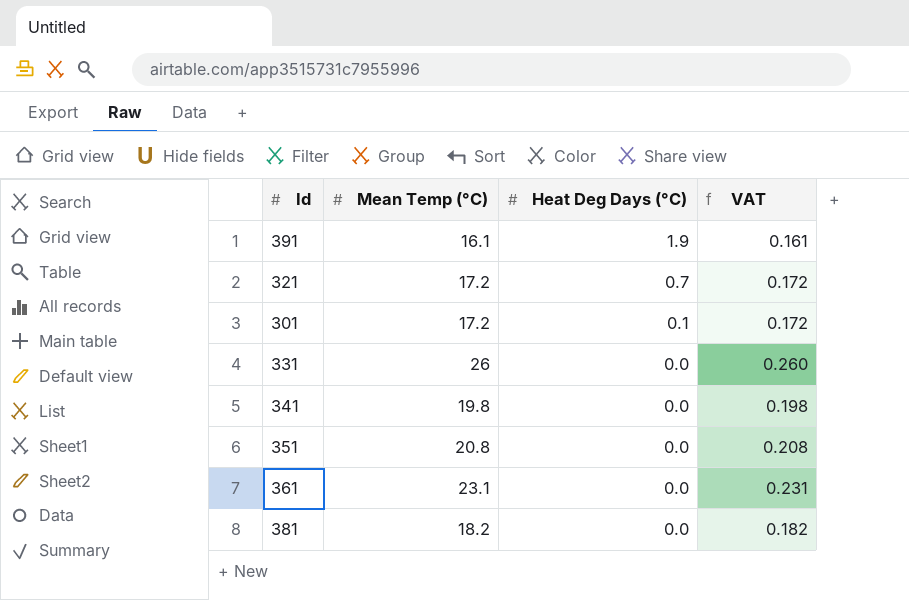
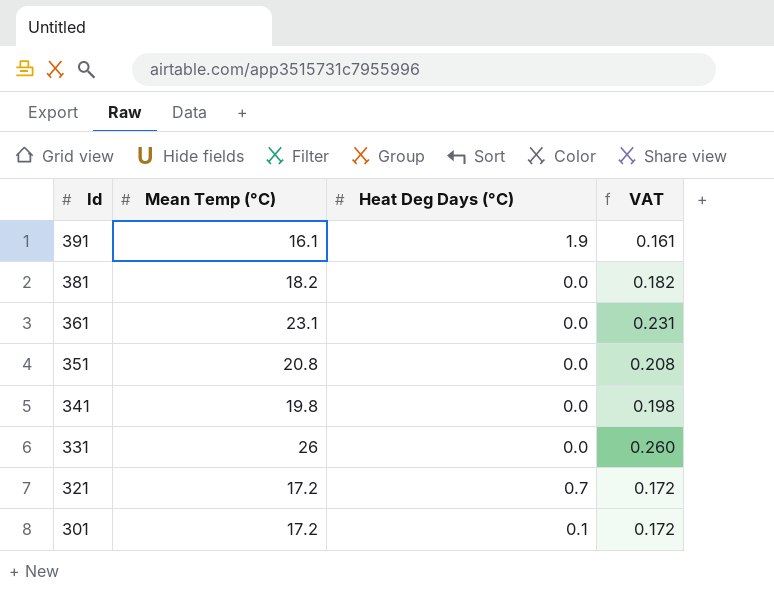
row order: Heat Deg Days (°C) descending -> Id descending

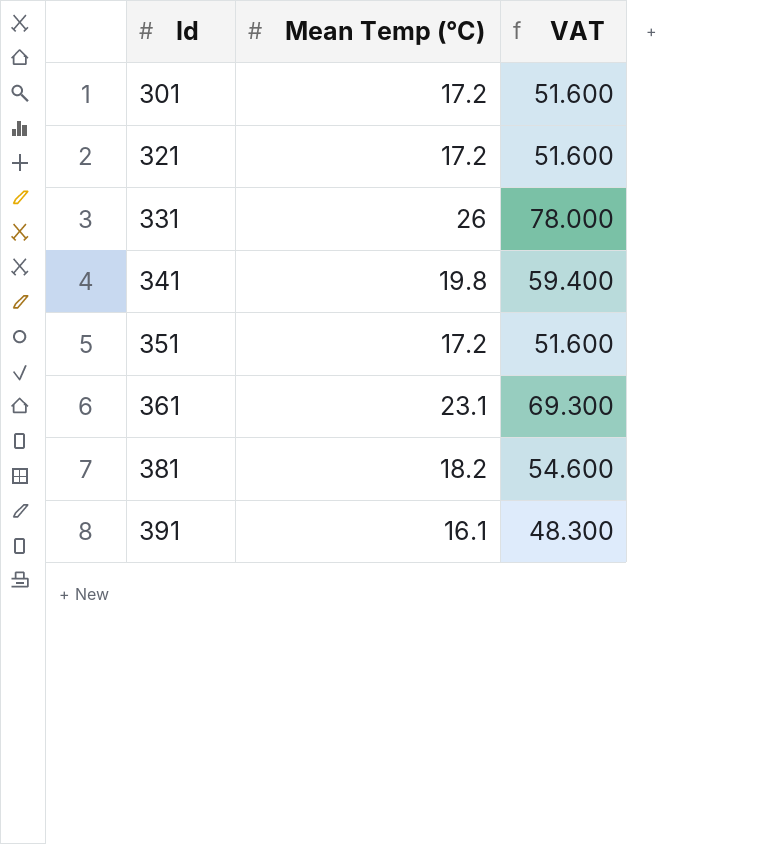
row order: Id descending -> Id ascending
column Heat Deg Days (°C) | position: 3 -> none
column VAT | formula: [Mean Temp (°C)] * 0.01 -> [Mean Temp (°C)] * 3
351 | Mean Temp (°C): 20.8 -> 17.2

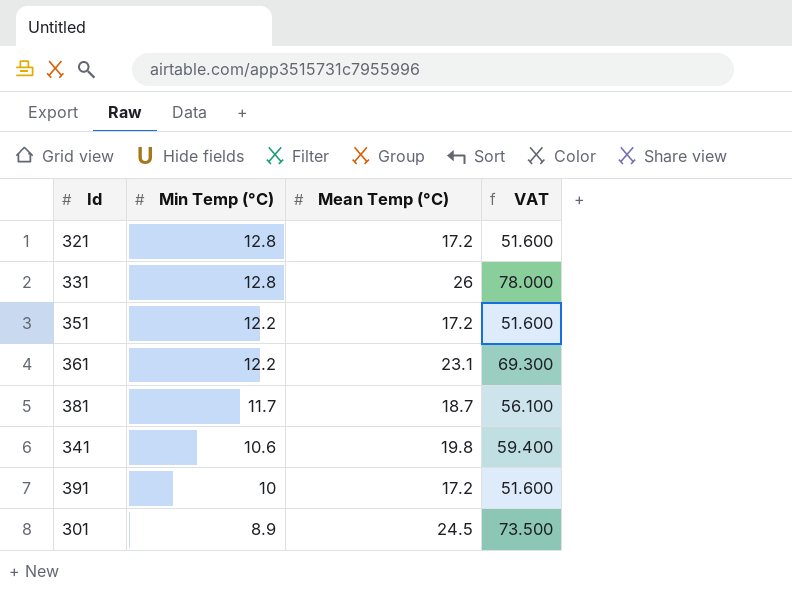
row order: Id ascending -> Min Temp (°C) descending
column Min Temp (°C) | position: none -> 2
381 | Mean Temp (°C): 18.2 -> 18.7
381 | VAT: 54.600 -> 56.100
391 | Mean Temp (°C): 16.1 -> 17.2
391 | VAT: 48.300 -> 51.600
301 | Mean Temp (°C): 17.2 -> 24.5
301 | VAT: 51.600 -> 73.500

